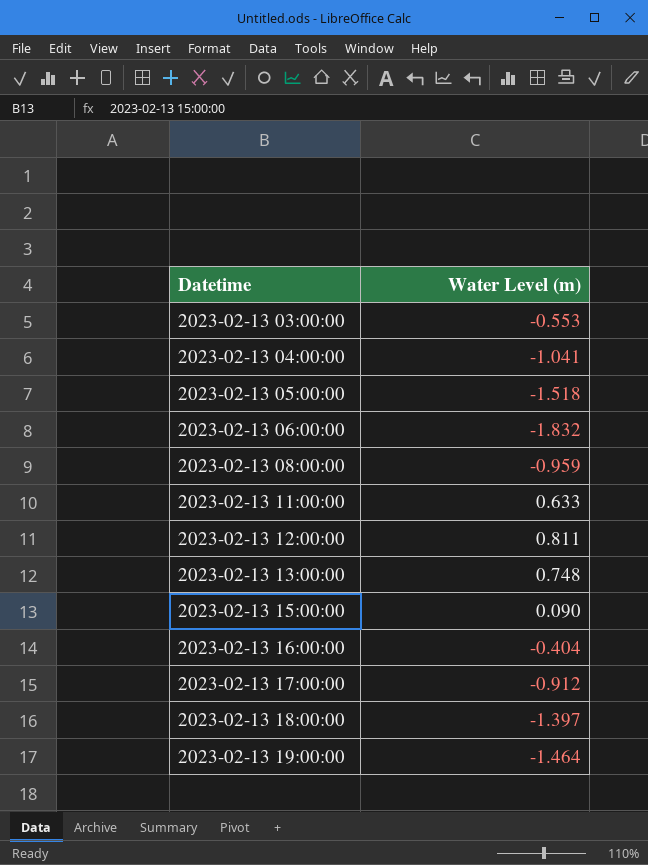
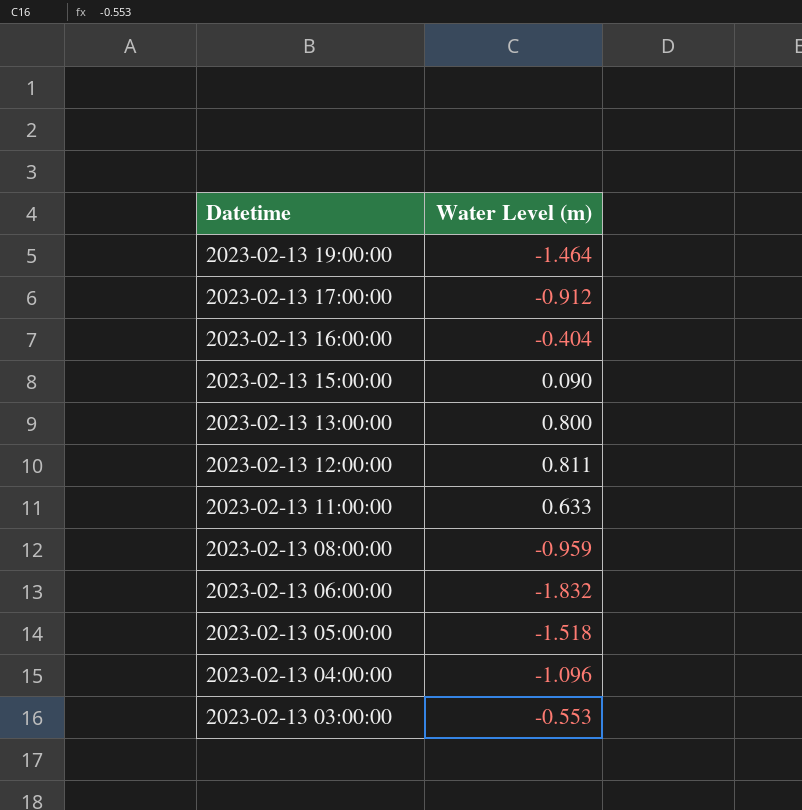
row order: Datetime ascending -> Datetime descending
row 2023-02-13 18:00:00: -1.397 -> none
2023-02-13 13:00:00 | Water Level (m): 0.748 -> 0.800
2023-02-13 04:00:00 | Water Level (m): -1.041 -> -1.096

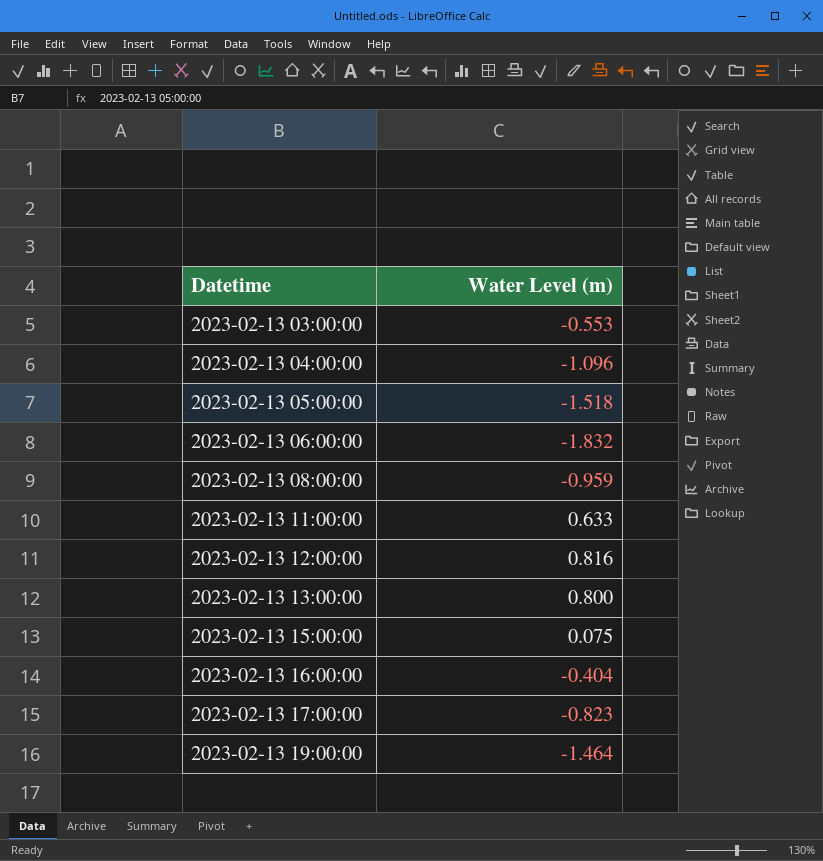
row order: Datetime descending -> Datetime ascending
2023-02-13 12:00:00 | Water Level (m): 0.811 -> 0.816
2023-02-13 15:00:00 | Water Level (m): 0.090 -> 0.075
2023-02-13 17:00:00 | Water Level (m): -0.912 -> -0.823

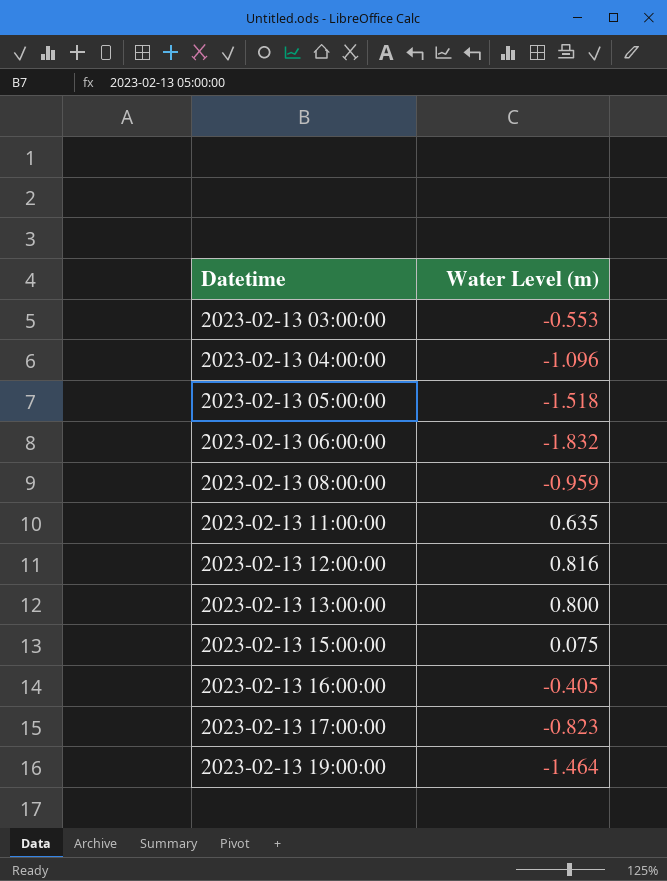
2023-02-13 11:00:00 | Water Level (m): 0.633 -> 0.635
2023-02-13 16:00:00 | Water Level (m): -0.404 -> -0.405

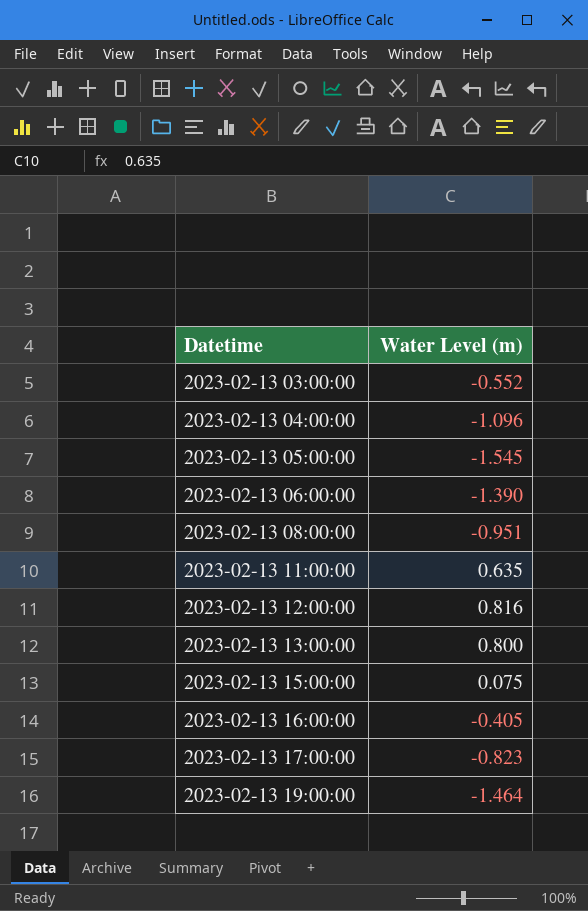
2023-02-13 03:00:00 | Water Level (m): -0.553 -> -0.552
2023-02-13 05:00:00 | Water Level (m): -1.518 -> -1.545
2023-02-13 06:00:00 | Water Level (m): -1.832 -> -1.390
2023-02-13 08:00:00 | Water Level (m): -0.959 -> -0.951

